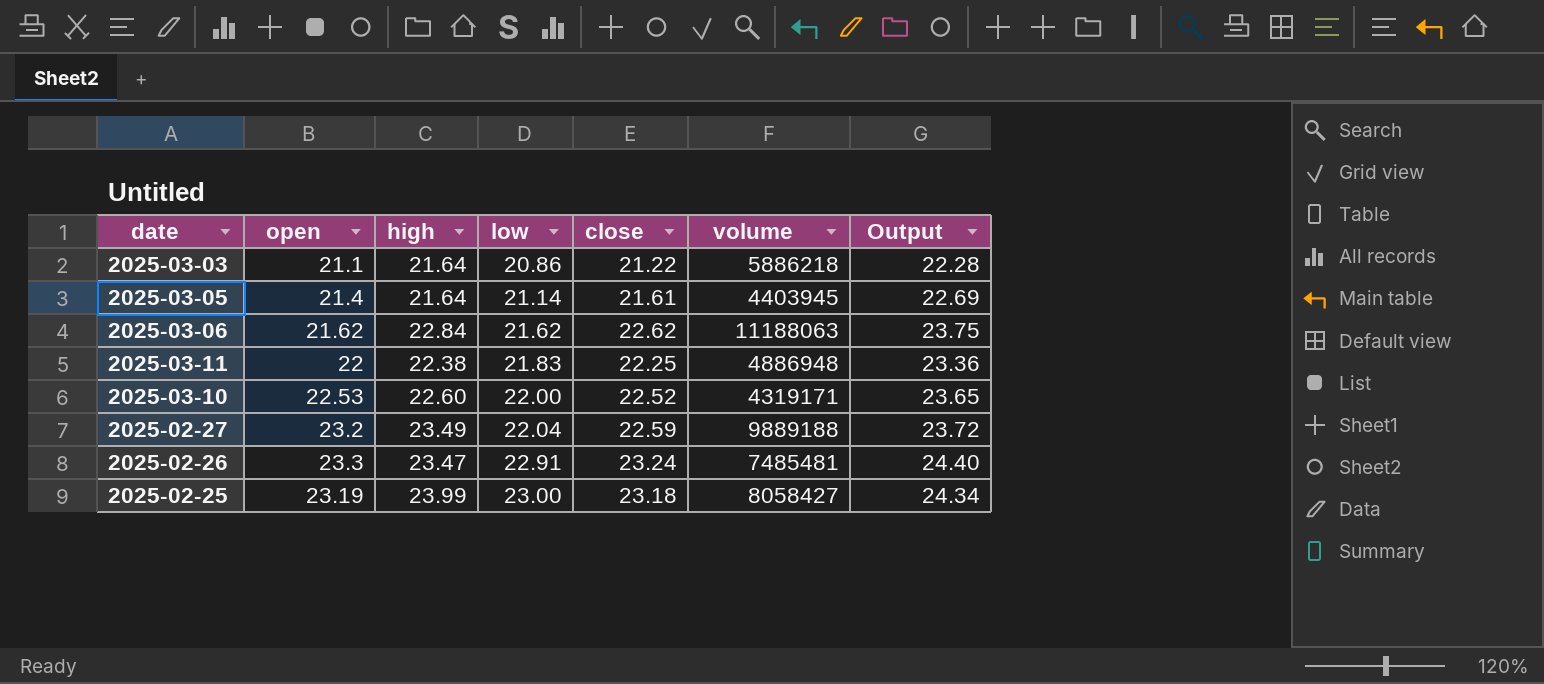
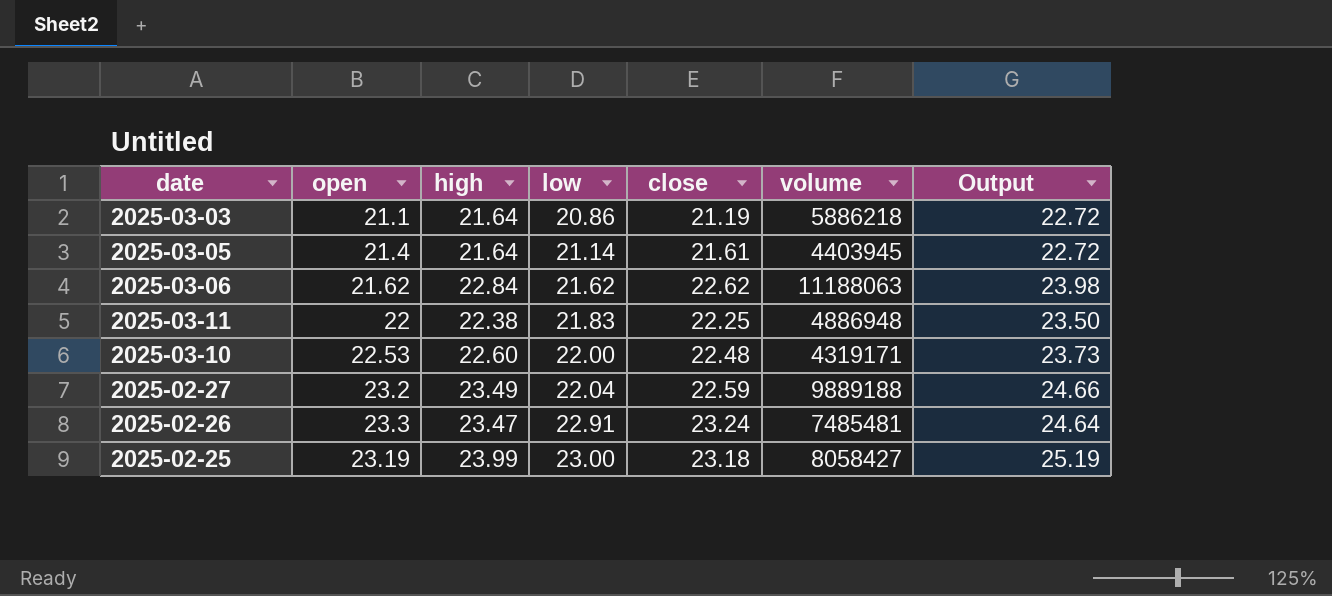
column Output | formula: [close] * 1.05 -> [high] * 1.05
2025-03-03 | close: 21.22 -> 21.19
2025-03-10 | close: 22.52 -> 22.48

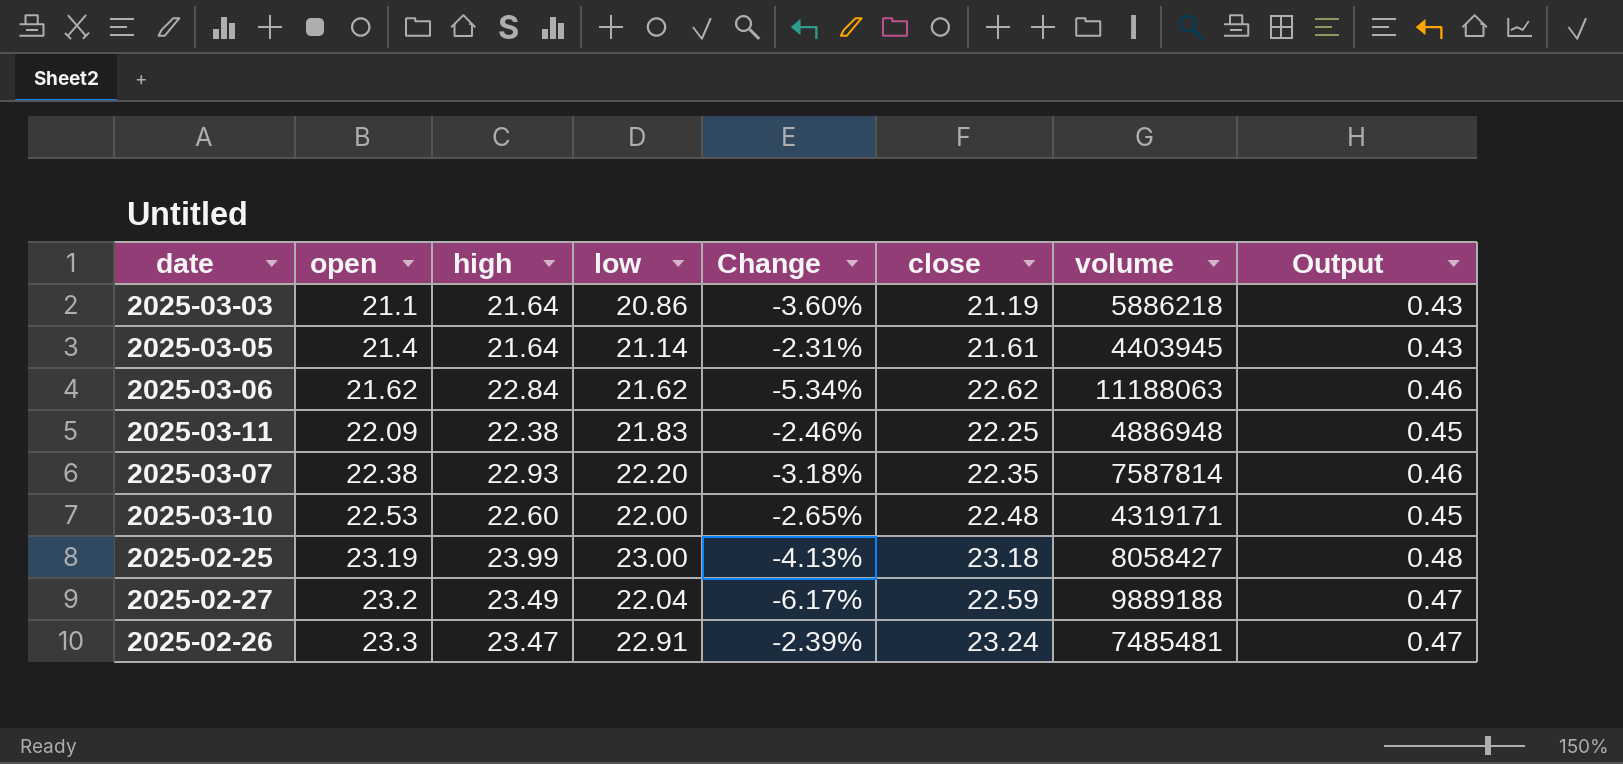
row order: low ascending -> open ascending
column Change | formula: none -> ([low] - [high]) / [high]
column Output | formula: [high] * 1.05 -> [high] * 0.02
2025-03-11 | open: 22 -> 22.09
row 2025-03-07: none -> 22.38 | 22.93 | 22.20 | -3.18% | 22.35 | 7587814 | 0.46

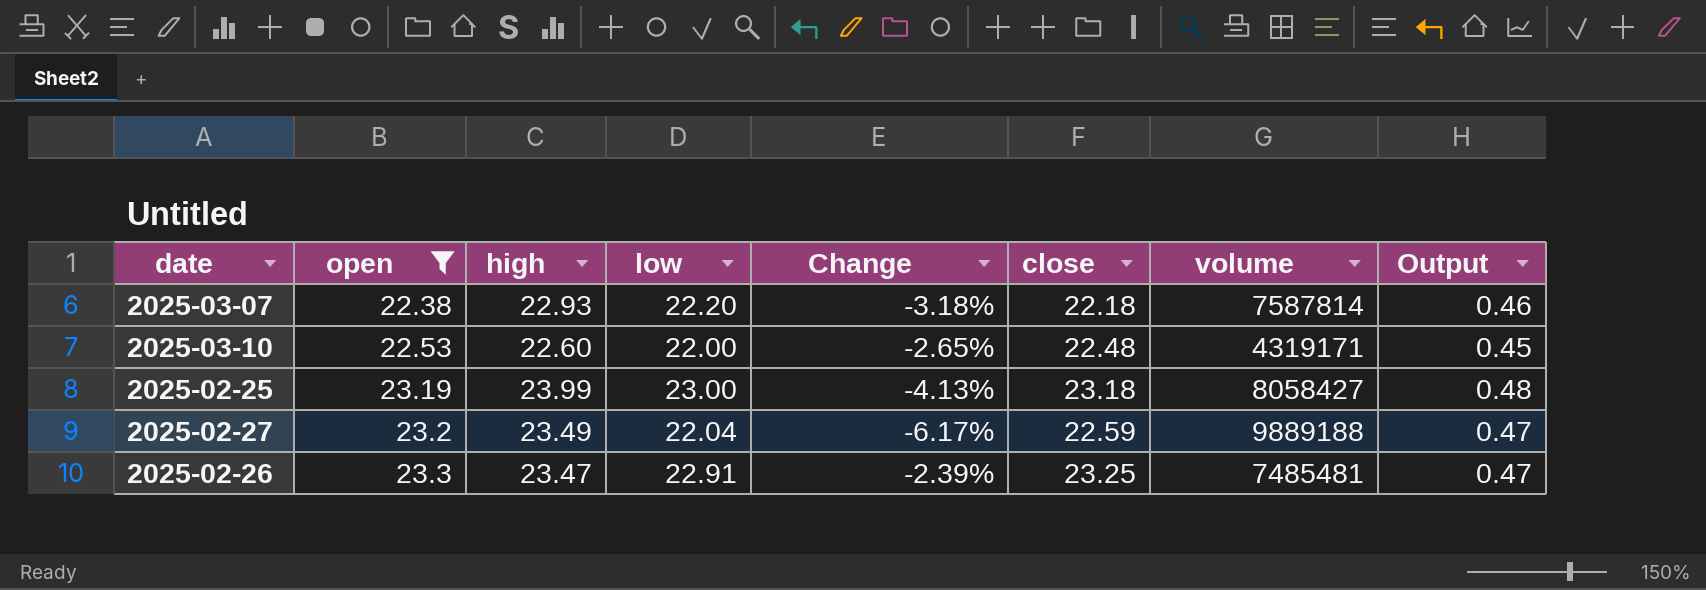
filter: none -> open >= 22.38
2025-03-07 | close: 22.35 -> 22.18
2025-02-26 | close: 23.24 -> 23.25

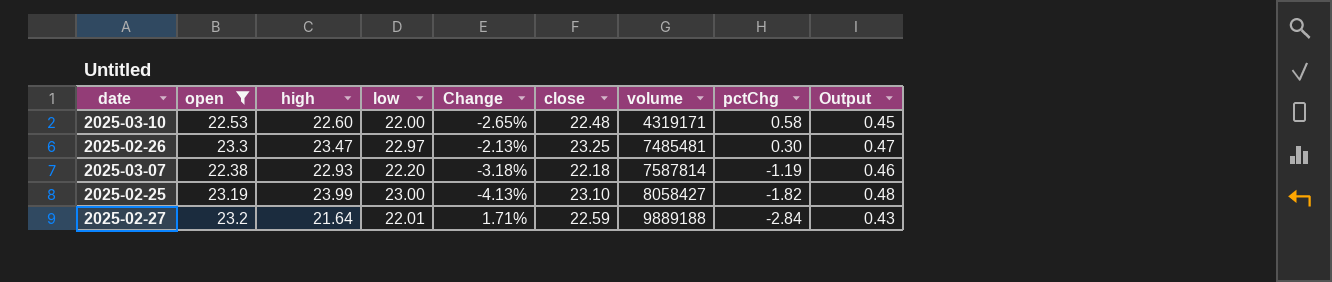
row order: open ascending -> volume ascending
column pctChg | position: none -> 8
2025-02-26 | low: 22.91 -> 22.97
2025-02-26 | Change: -2.39% -> -2.13%
2025-02-25 | close: 23.18 -> 23.10
2025-02-27 | high: 23.49 -> 21.64
2025-02-27 | low: 22.04 -> 22.01
2025-02-27 | Change: -6.17% -> 1.71%
2025-02-27 | Output: 0.47 -> 0.43

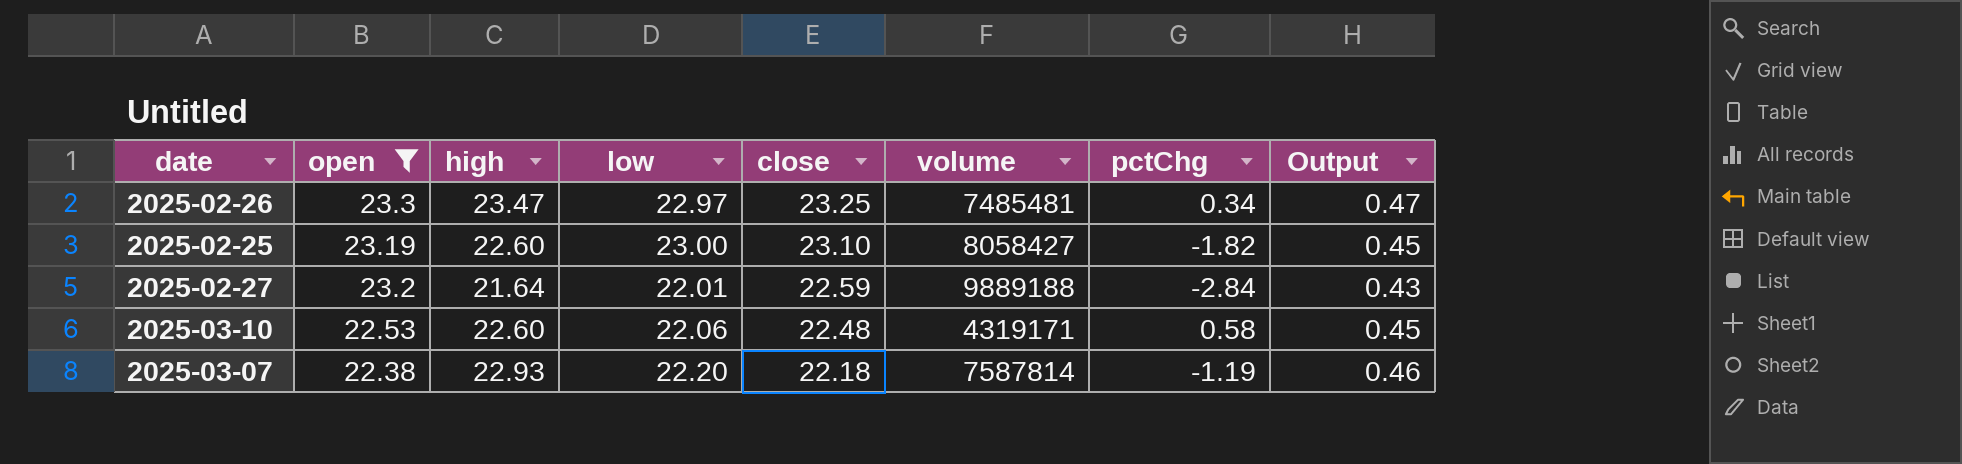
row order: volume ascending -> close descending
column Change | formula: ([low] - [high]) / [high] -> none
2025-02-26 | pctChg: 0.30 -> 0.34
2025-02-25 | high: 23.99 -> 22.60
2025-02-25 | Output: 0.48 -> 0.45
2025-03-10 | low: 22.00 -> 22.06

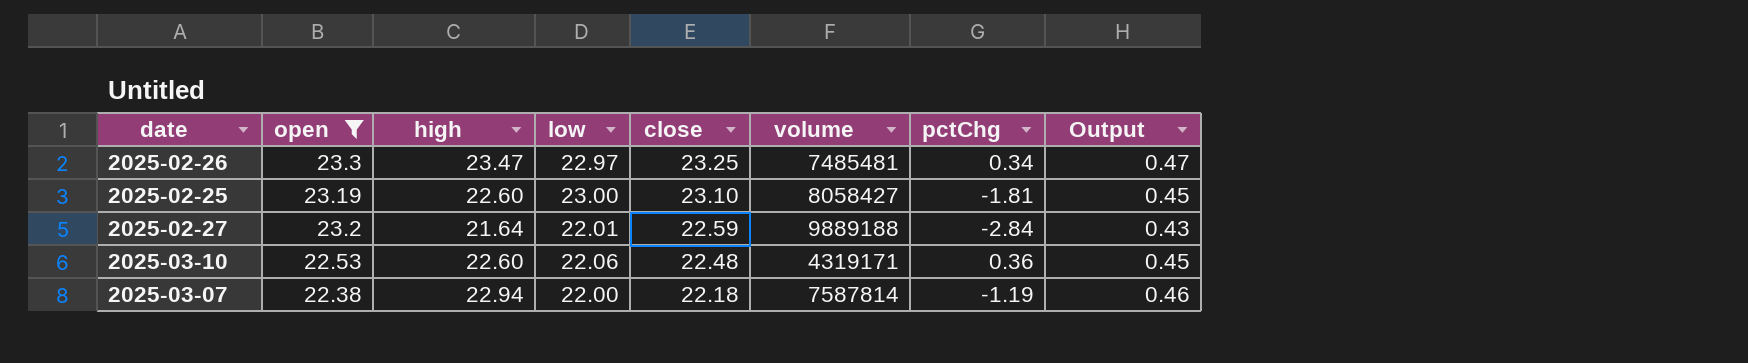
2025-02-25 | pctChg: -1.82 -> -1.81
2025-03-10 | pctChg: 0.58 -> 0.36
2025-03-07 | high: 22.93 -> 22.94
2025-03-07 | low: 22.20 -> 22.00

